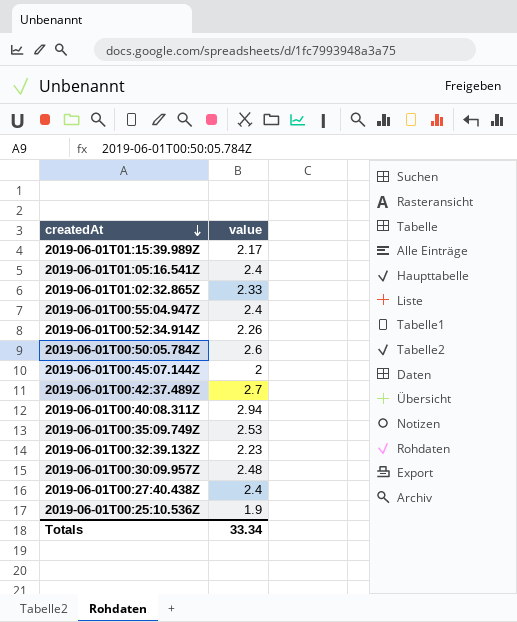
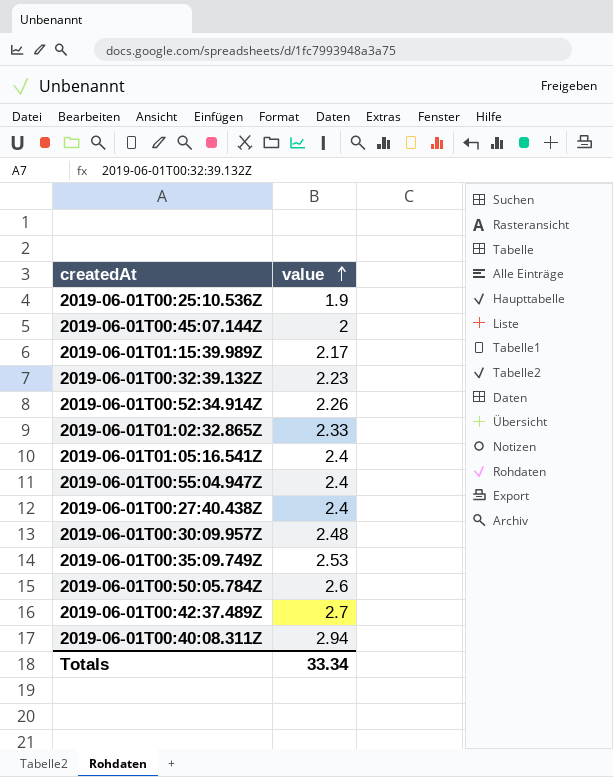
row order: createdAt descending -> value ascending

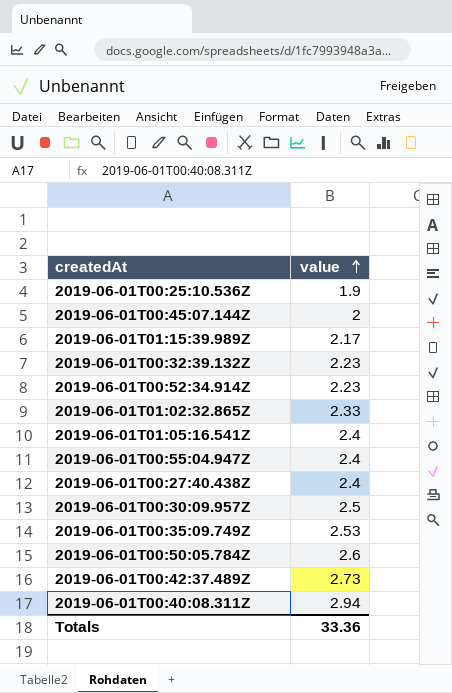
2019-06-01T00:52:34.914Z | value: 2.26 -> 2.23
2019-06-01T00:30:09.957Z | value: 2.48 -> 2.5
2019-06-01T00:42:37.489Z | value: 2.7 -> 2.73
Totals | value: 33.34 -> 33.36

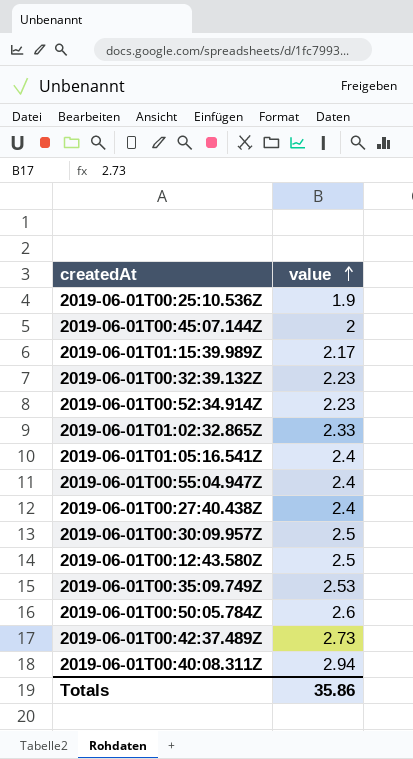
row 2019-06-01T00:12:43.580Z: none -> 2.5
Totals | value: 33.36 -> 35.86

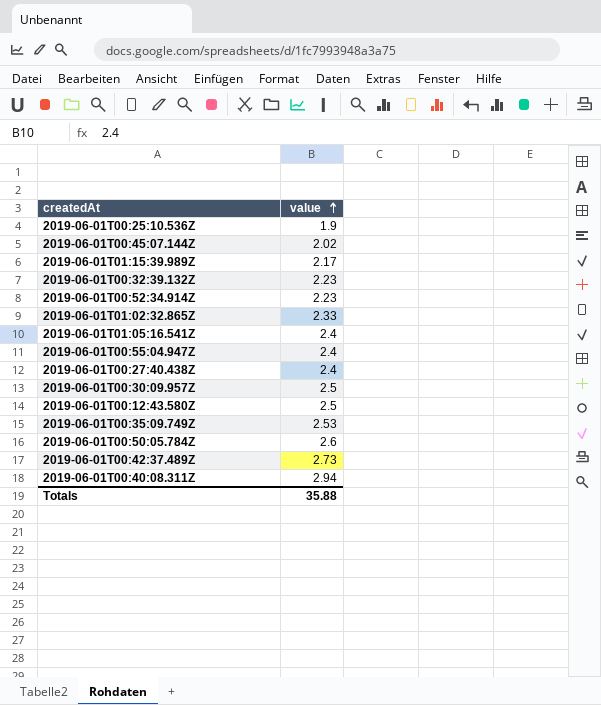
2019-06-01T00:45:07.144Z | value: 2 -> 2.02
Totals | value: 35.86 -> 35.88

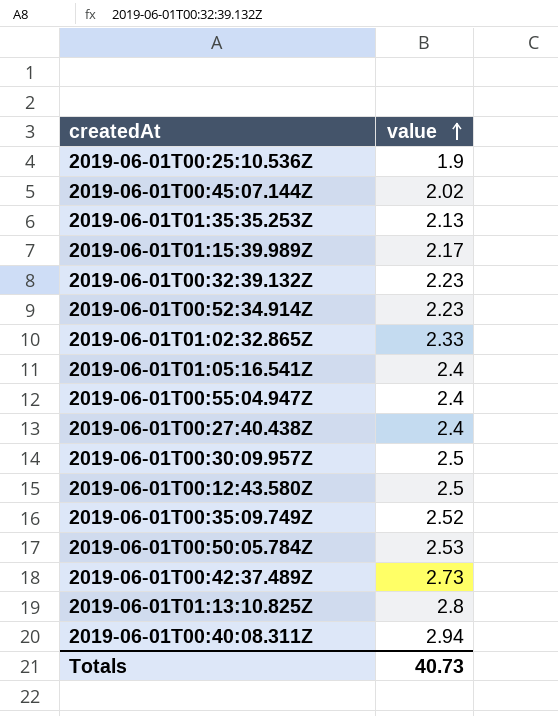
row 2019-06-01T01:35:35.253Z: none -> 2.13
2019-06-01T00:35:09.749Z | value: 2.53 -> 2.52
2019-06-01T00:50:05.784Z | value: 2.6 -> 2.53
row 2019-06-01T01:13:10.825Z: none -> 2.8
Totals | value: 35.88 -> 40.73

